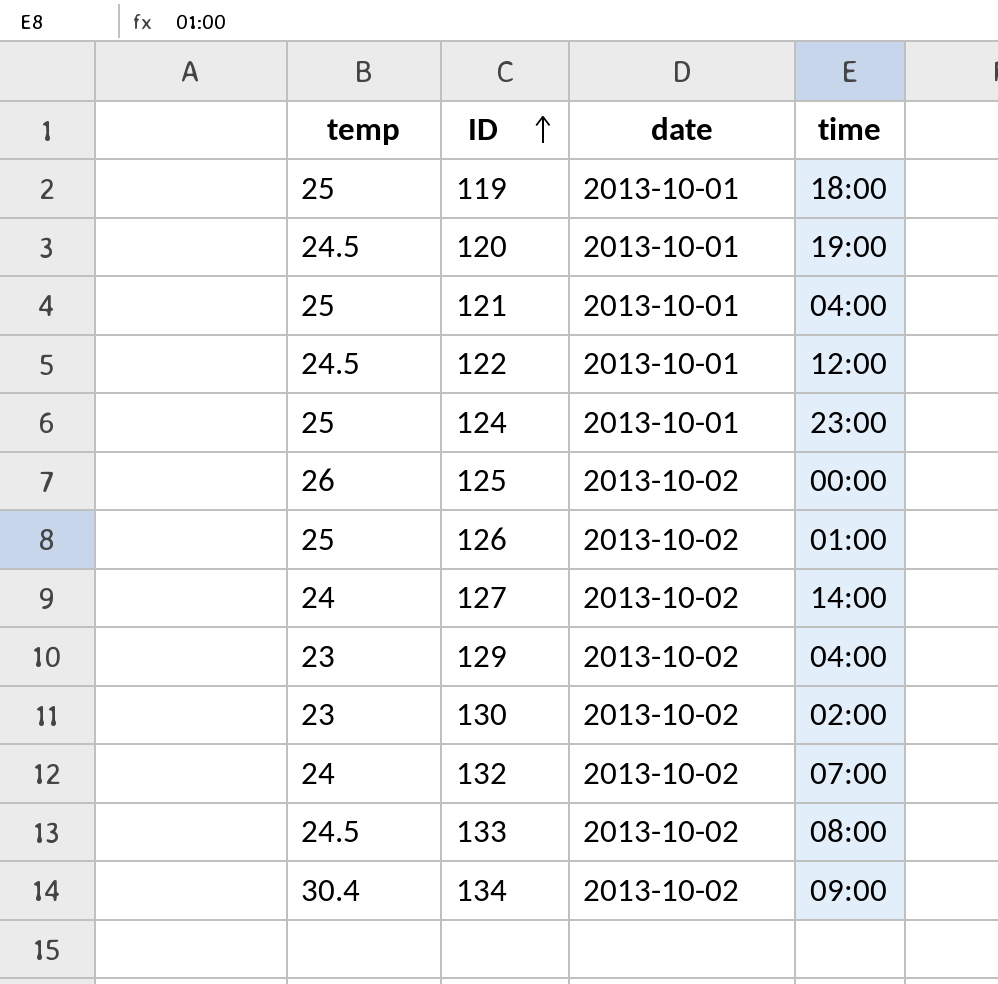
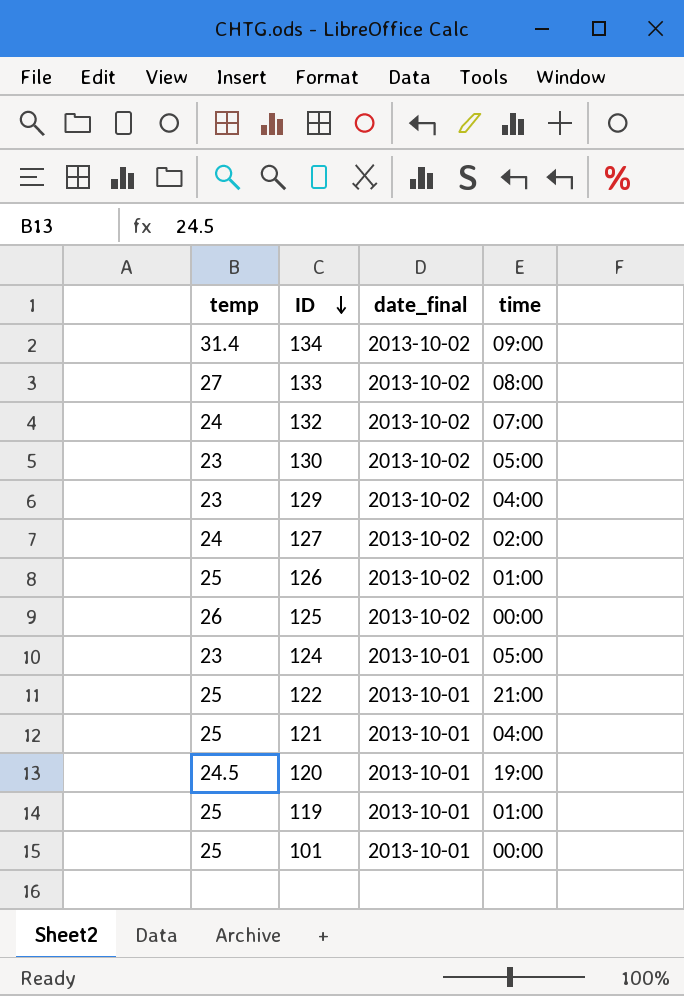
row order: ID ascending -> ID descending
column name: date -> date_final
134 | temp: 30.4 -> 31.4
133 | temp: 24.5 -> 27
130 | time: 02:00 -> 05:00
127 | time: 14:00 -> 02:00
124 | temp: 25 -> 23
124 | time: 23:00 -> 05:00
122 | temp: 24.5 -> 25
122 | time: 12:00 -> 21:00
119 | time: 18:00 -> 01:00
row 101: none -> 25 | 2013-10-01 | 00:00

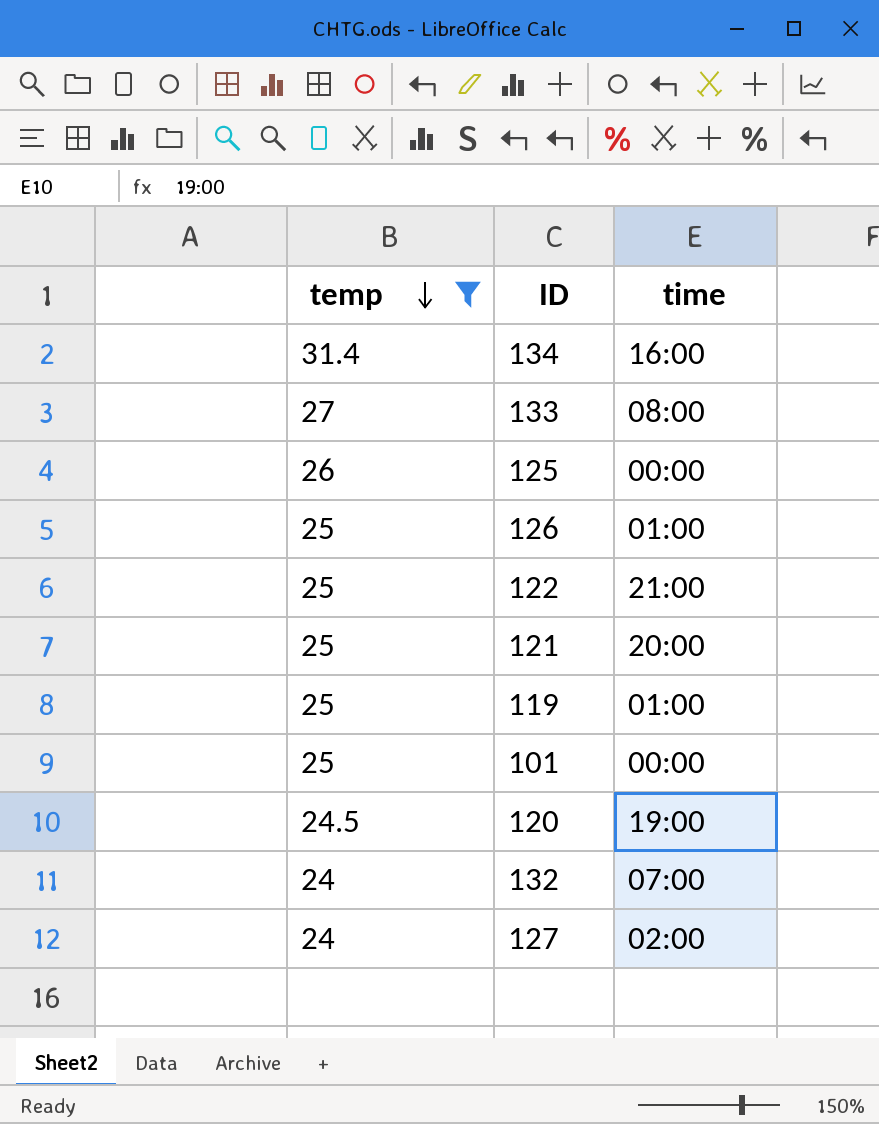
filter: none -> temp != 23
row order: ID descending -> temp descending
column date_final | position: 3 -> none
134 | time: 09:00 -> 16:00
121 | time: 04:00 -> 20:00

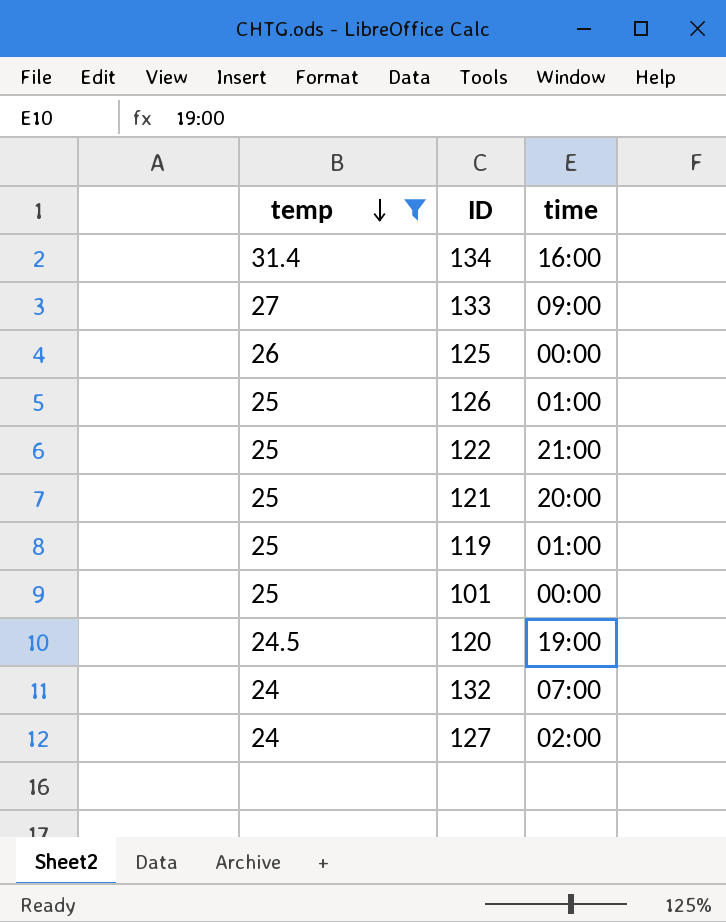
133 | time: 08:00 -> 09:00

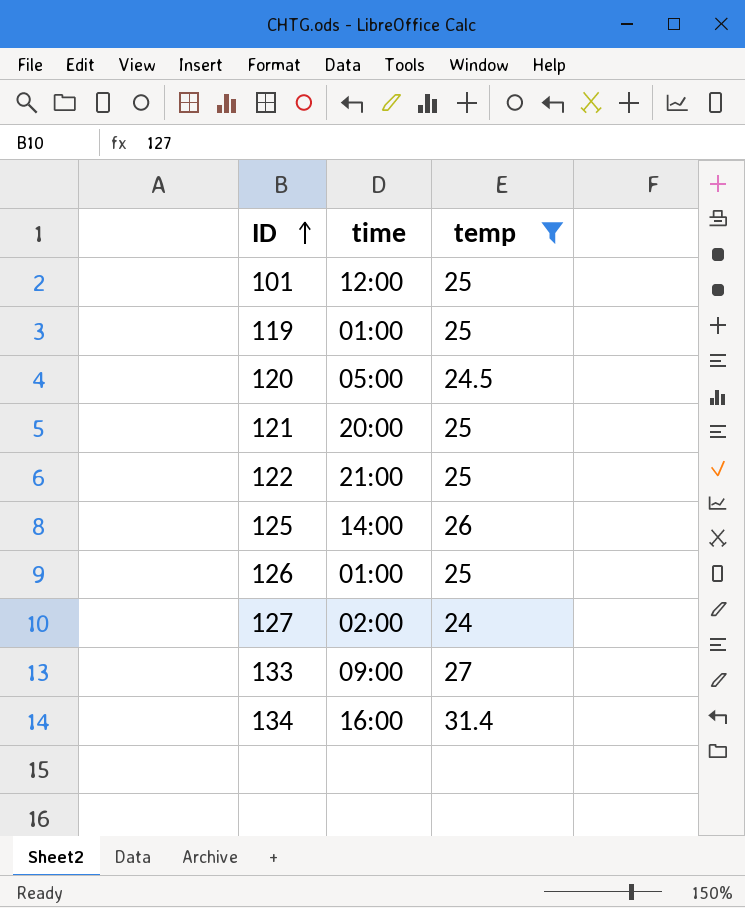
row order: temp descending -> ID ascending
column temp | position: 1 -> 3
row 132: 24 | 07:00 -> none
101 | time: 00:00 -> 12:00
120 | time: 19:00 -> 05:00
125 | time: 00:00 -> 14:00

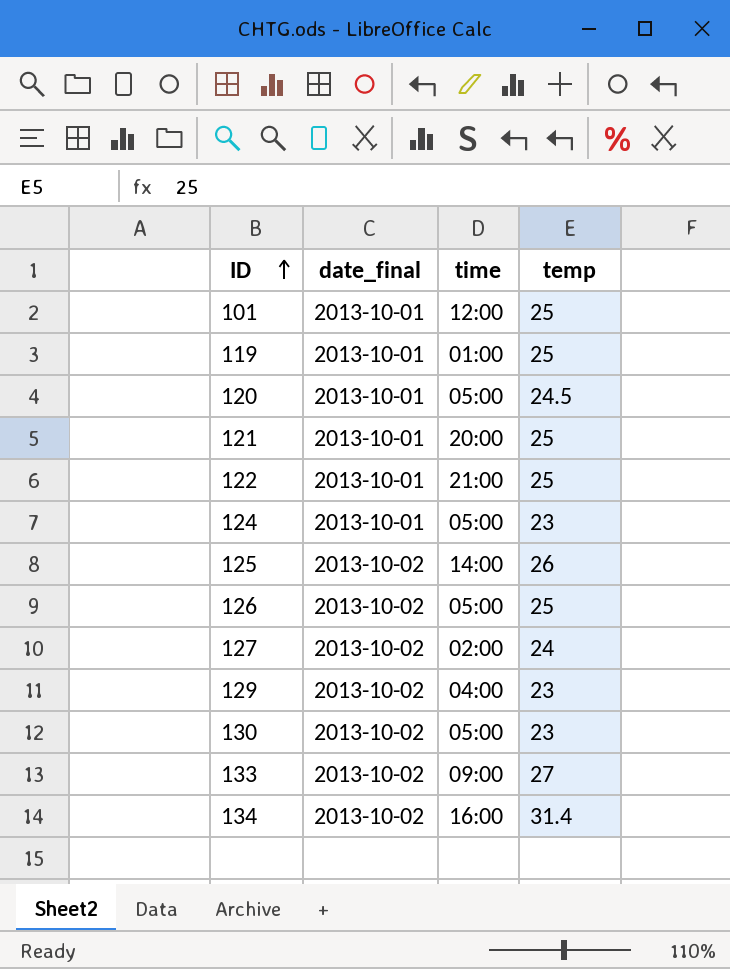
filter: temp != 23 -> none
column date_final | position: none -> 2
126 | time: 01:00 -> 05:00

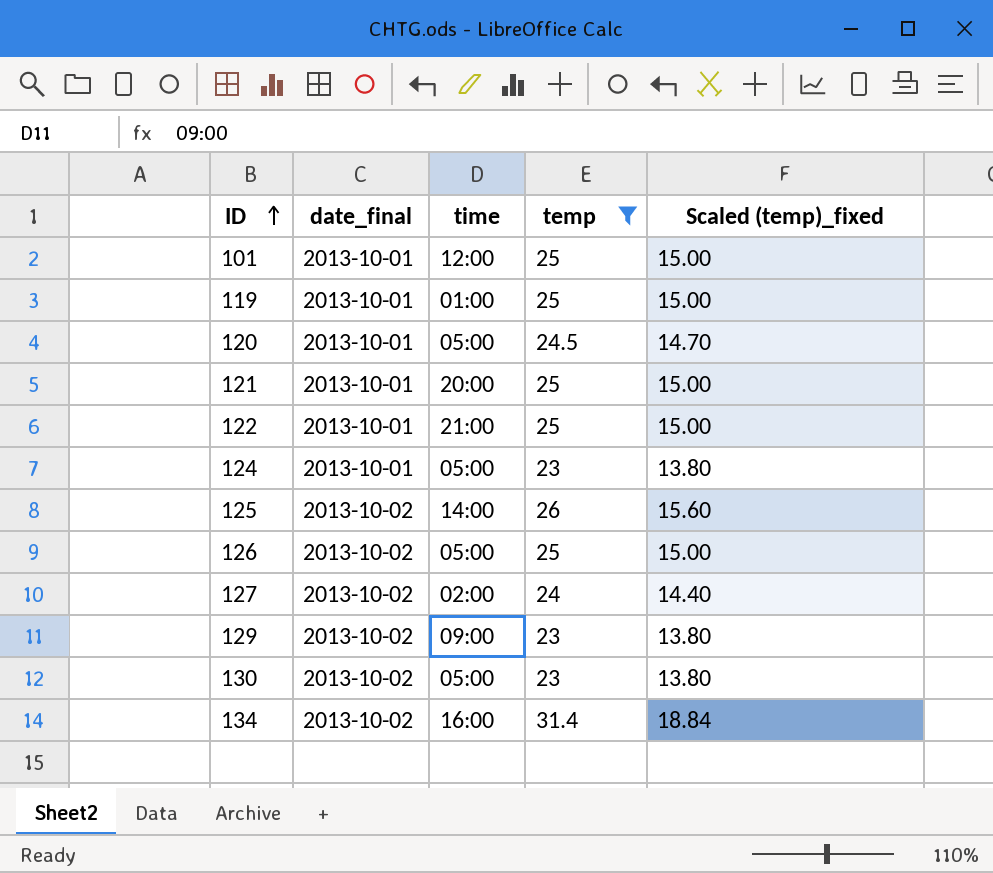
filter: none -> temp != 27
column Scaled (temp)_fixed | formula: none -> [temp] * 0.6
129 | time: 04:00 -> 09:00

